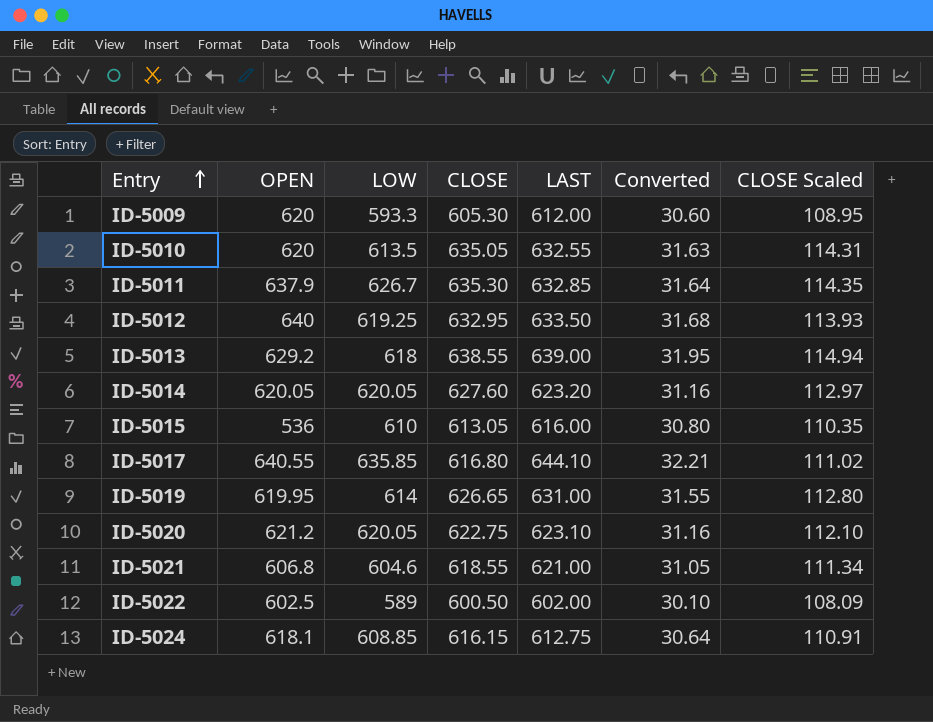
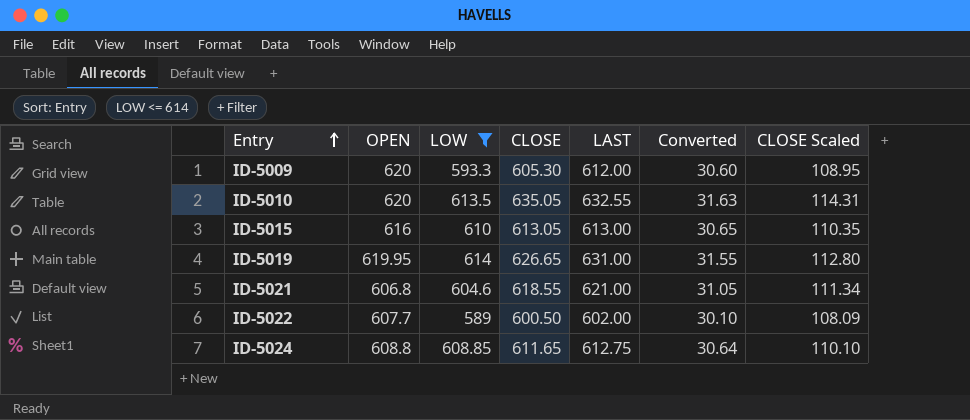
filter: none -> LOW <= 614
ID-5015 | OPEN: 536 -> 616
ID-5015 | LAST: 616.00 -> 613.00
ID-5015 | Converted: 30.80 -> 30.65
ID-5022 | OPEN: 602.5 -> 607.7
ID-5024 | OPEN: 618.1 -> 608.8
ID-5024 | CLOSE: 616.15 -> 611.65
ID-5024 | CLOSE Scaled: 110.91 -> 110.10

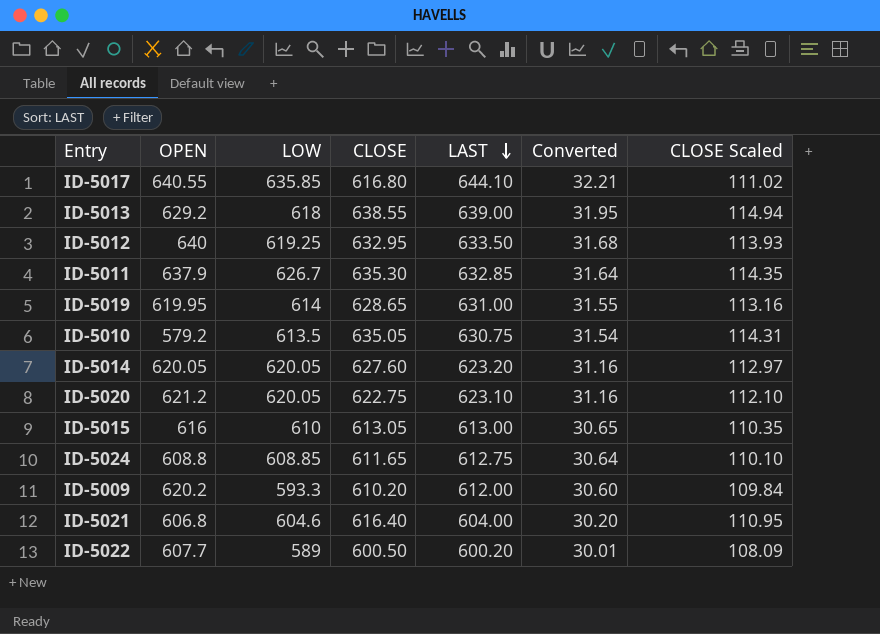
filter: LOW <= 614 -> none
row order: Entry ascending -> LAST descending
ID-5019 | CLOSE: 626.65 -> 628.65
ID-5019 | CLOSE Scaled: 112.80 -> 113.16
ID-5010 | OPEN: 620 -> 579.2
ID-5010 | LAST: 632.55 -> 630.75
ID-5010 | Converted: 31.63 -> 31.54
ID-5009 | OPEN: 620 -> 620.2
ID-5009 | CLOSE: 605.30 -> 610.20
ID-5009 | CLOSE Scaled: 108.95 -> 109.84
ID-5021 | CLOSE: 618.55 -> 616.40
ID-5021 | LAST: 621.00 -> 604.00
ID-5021 | Converted: 31.05 -> 30.20
ID-5021 | CLOSE Scaled: 111.34 -> 110.95
ID-5022 | LAST: 602.00 -> 600.20
ID-5022 | Converted: 30.10 -> 30.01

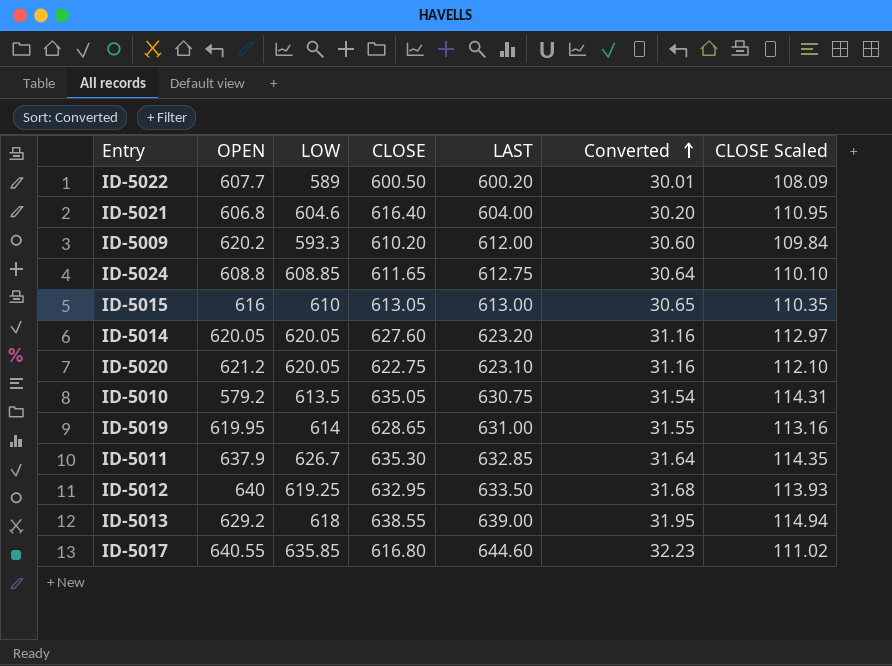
row order: LAST descending -> Converted ascending
ID-5017 | LAST: 644.10 -> 644.60
ID-5017 | Converted: 32.21 -> 32.23

